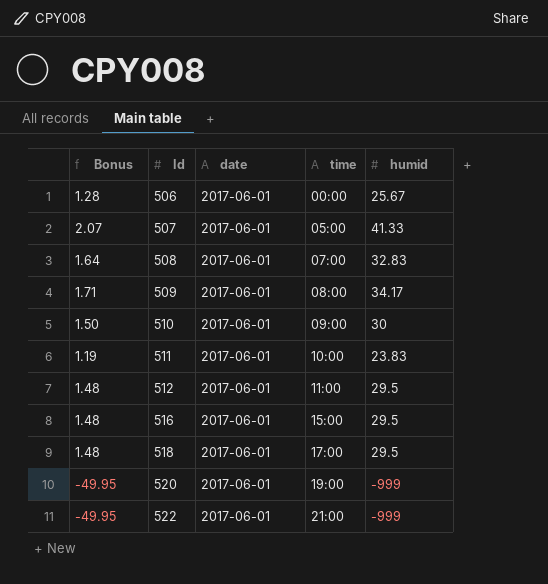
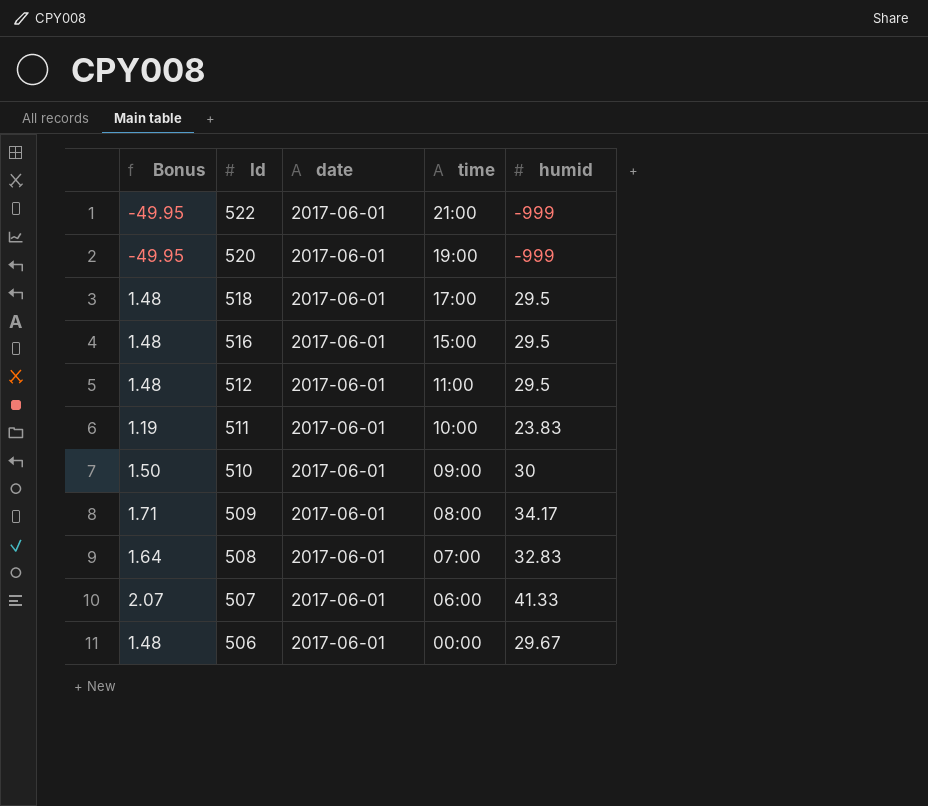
row order: Id ascending -> Id descending
507 | time: 05:00 -> 06:00
506 | Bonus: 1.28 -> 1.48
506 | humid: 25.67 -> 29.67

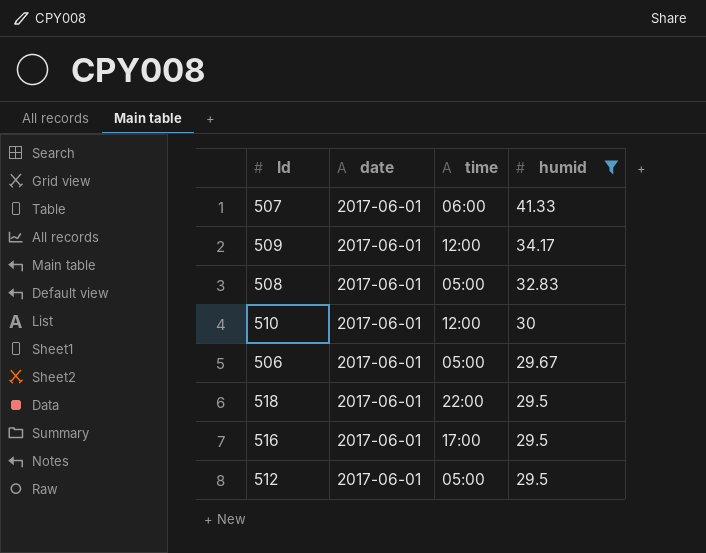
filter: none -> humid >= 29.5
row order: Id descending -> humid descending
column Bonus | formula: [humid] * 0.05 -> none
509 | time: 08:00 -> 12:00
508 | time: 07:00 -> 05:00
510 | time: 09:00 -> 12:00
506 | time: 00:00 -> 05:00
518 | time: 17:00 -> 22:00
516 | time: 15:00 -> 17:00
512 | time: 11:00 -> 05:00

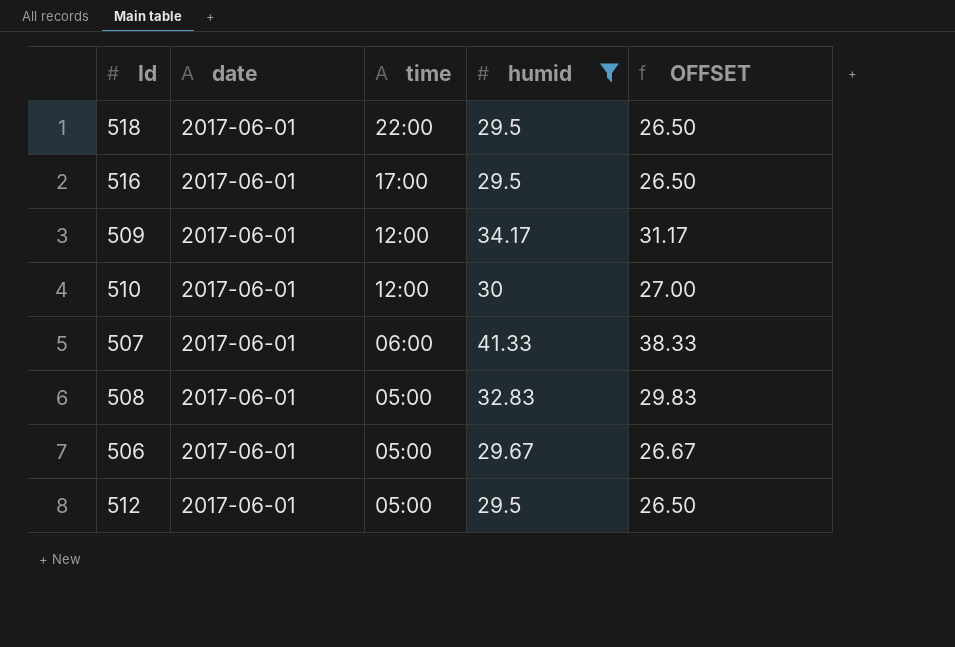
row order: humid descending -> time descending
column OFFSET | formula: none -> [humid] - 3

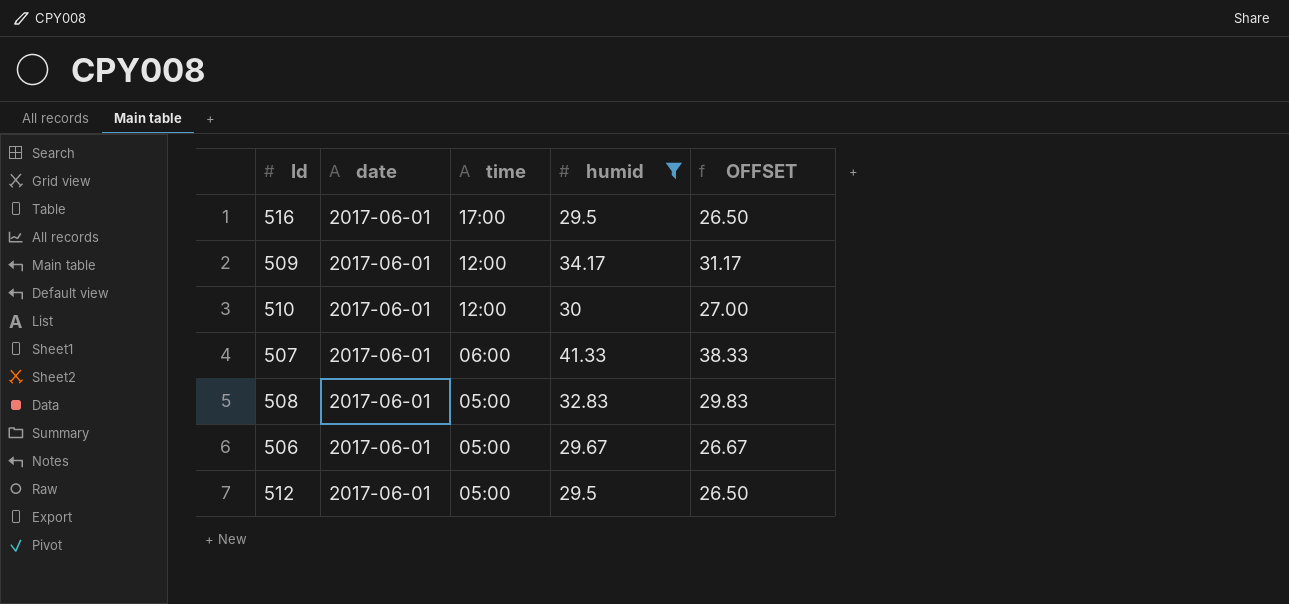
row 518: 2017-06-01 | 22:00 | 29.5 | 26.50 -> none

